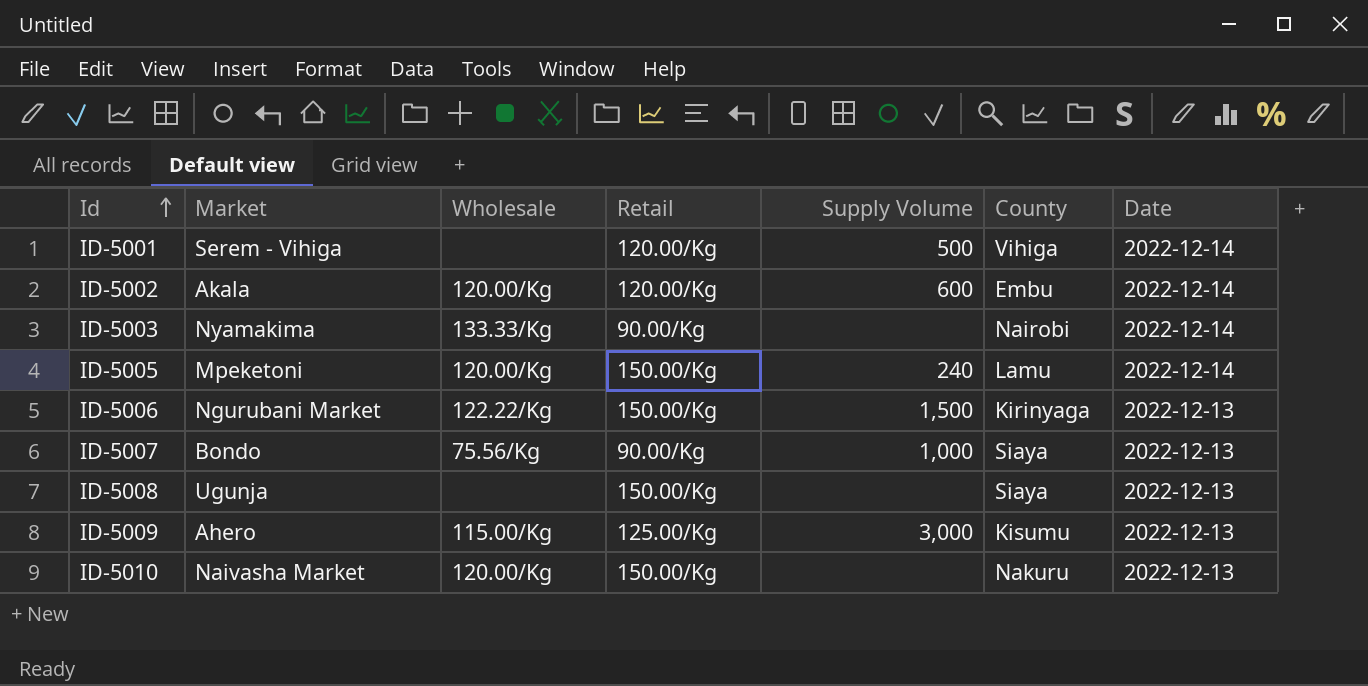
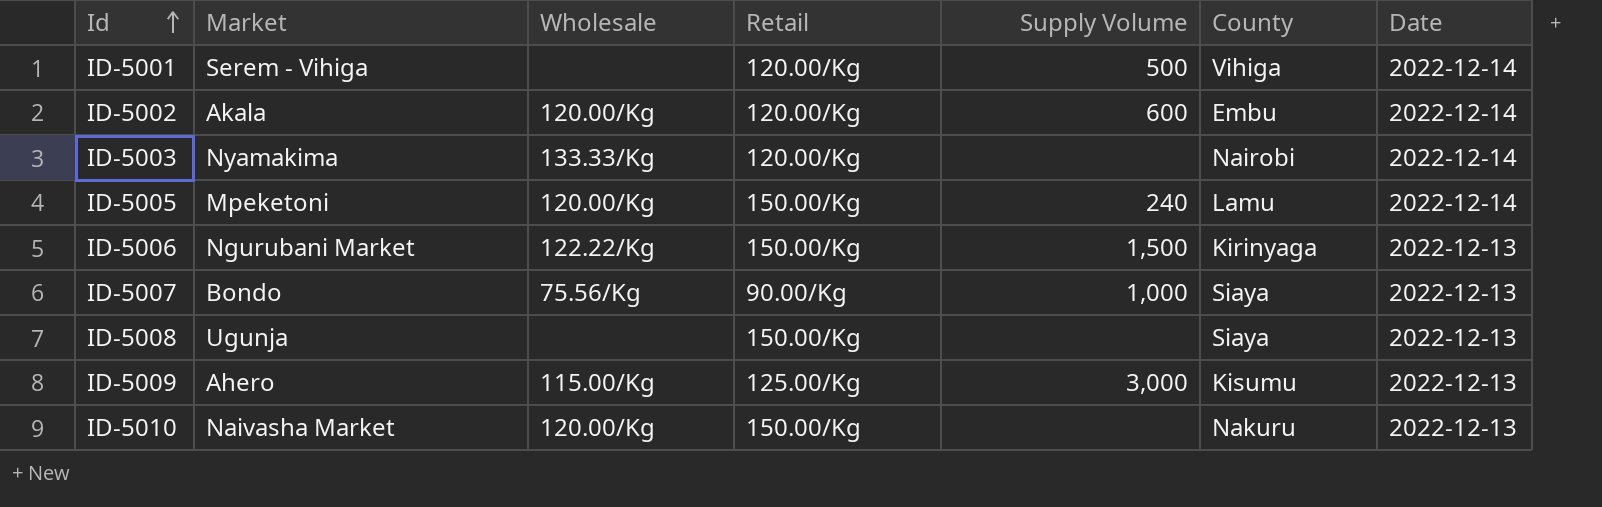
ID-5003 | Retail: 90.00/Kg -> 120.00/Kg

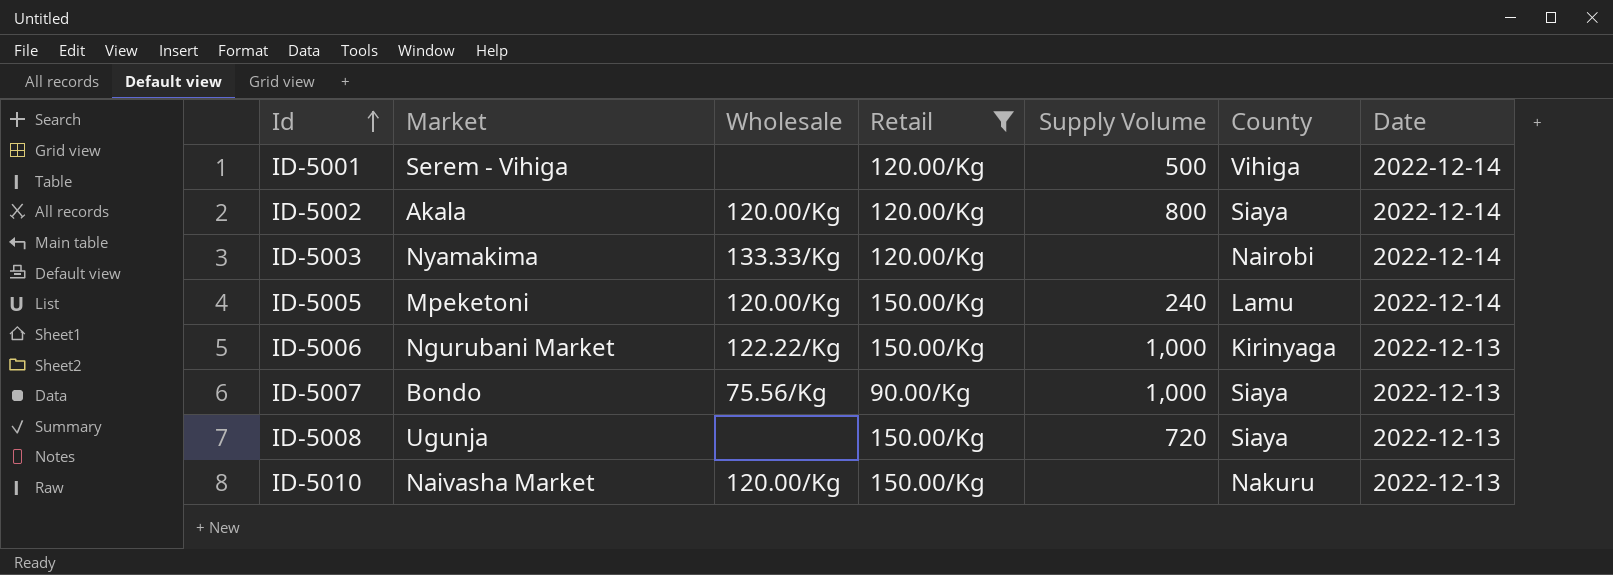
filter: none -> Retail != 125.00/Kg
ID-5002 | Supply Volume: 600 -> 800
ID-5002 | County: Embu -> Siaya
ID-5006 | Supply Volume: 1,500 -> 1,000
ID-5008 | Supply Volume: none -> 720

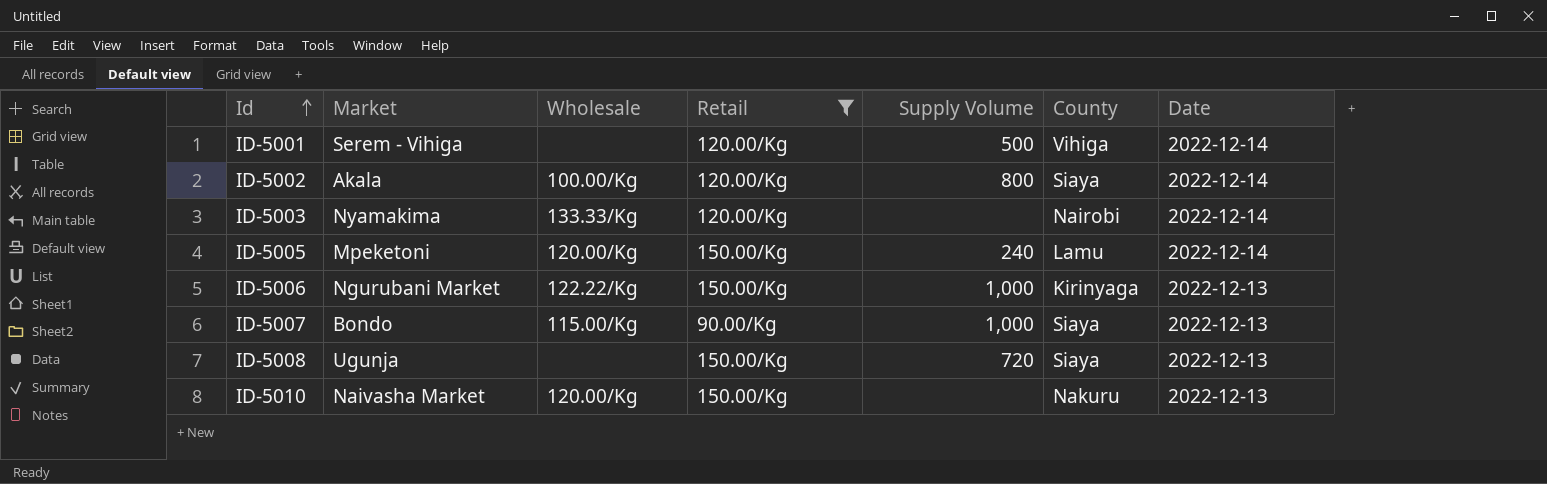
ID-5002 | Wholesale: 120.00/Kg -> 100.00/Kg
ID-5007 | Wholesale: 75.56/Kg -> 115.00/Kg

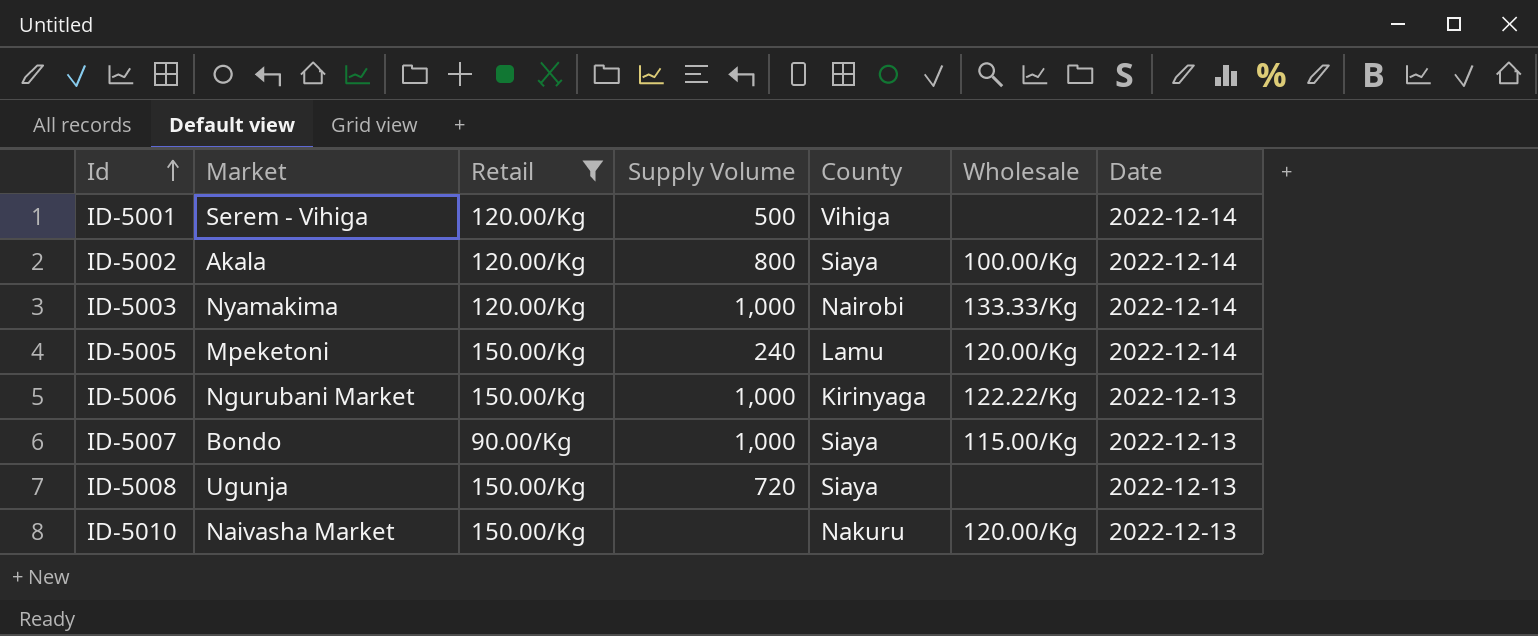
column Wholesale | position: 3 -> 6
ID-5003 | Supply Volume: none -> 1,000

